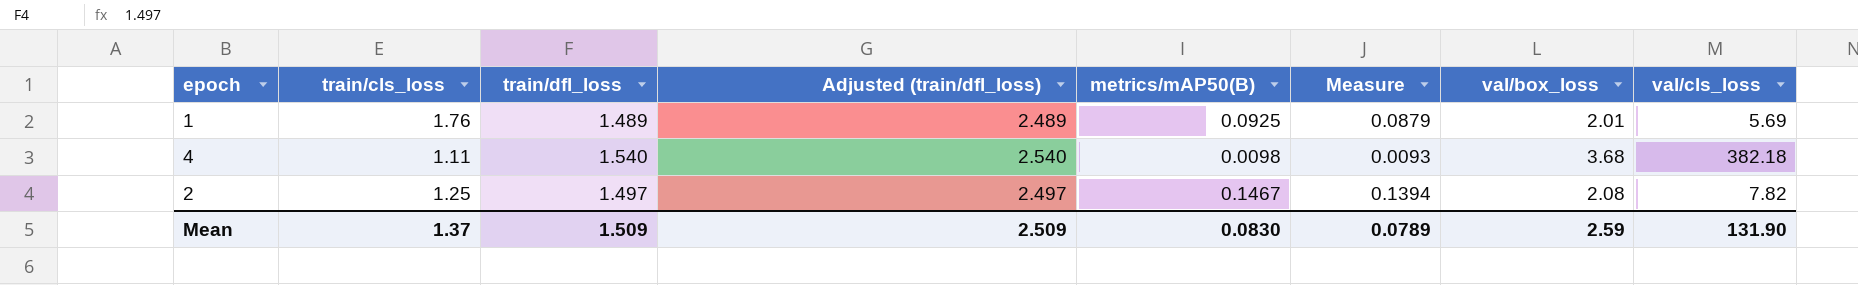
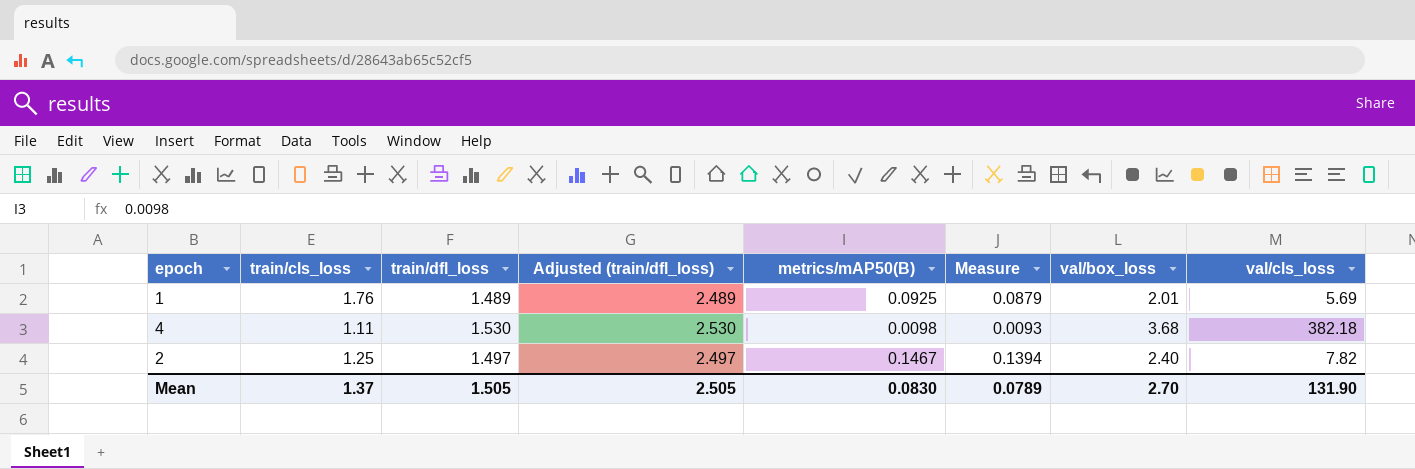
4 | train/dfl_loss: 1.540 -> 1.530
4 | Adjusted (train/dfl_loss): 2.540 -> 2.530
2 | val/box_loss: 2.08 -> 2.40
Mean | train/dfl_loss: 1.509 -> 1.505
Mean | Adjusted (train/dfl_loss): 2.509 -> 2.505
Mean | val/box_loss: 2.59 -> 2.70

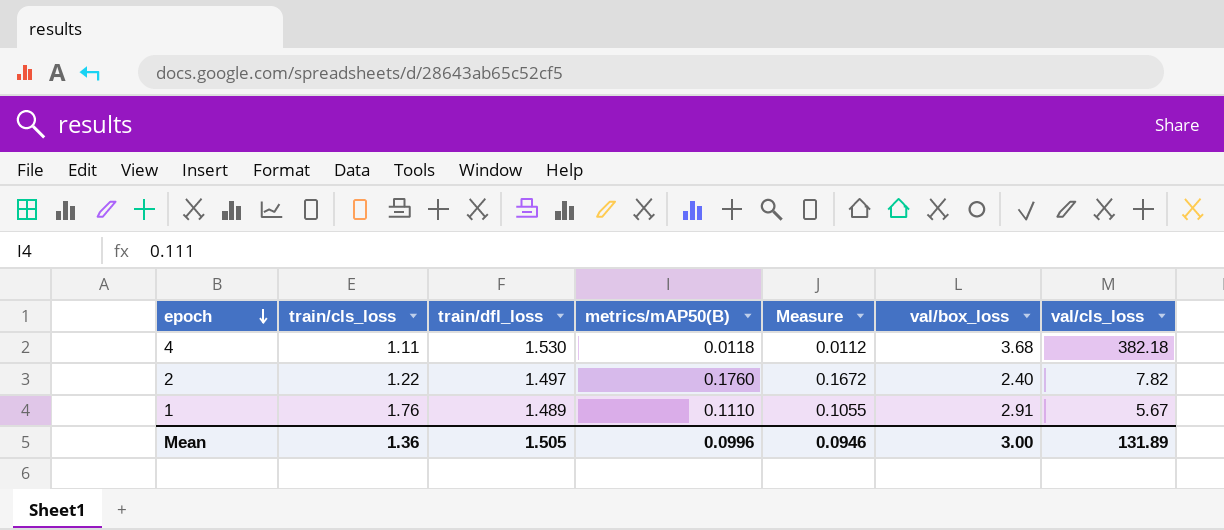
row order: none -> epoch descending
column Adjusted (train/dfl_loss) | formula: [train/dfl_loss] + 1 -> none
4 | metrics/mAP50(B): 0.0098 -> 0.0118
4 | Measure: 0.0093 -> 0.0112
2 | train/cls_loss: 1.25 -> 1.22
2 | metrics/mAP50(B): 0.1467 -> 0.1760
2 | Measure: 0.1394 -> 0.1672
1 | metrics/mAP50(B): 0.0925 -> 0.1110
1 | Measure: 0.0879 -> 0.1055
1 | val/box_loss: 2.01 -> 2.91
1 | val/cls_loss: 5.69 -> 5.67
Mean | train/cls_loss: 1.37 -> 1.36
Mean | metrics/mAP50(B): 0.0830 -> 0.0996
Mean | Measure: 0.0789 -> 0.0946
Mean | val/box_loss: 2.70 -> 3.00
Mean | val/cls_loss: 131.90 -> 131.89

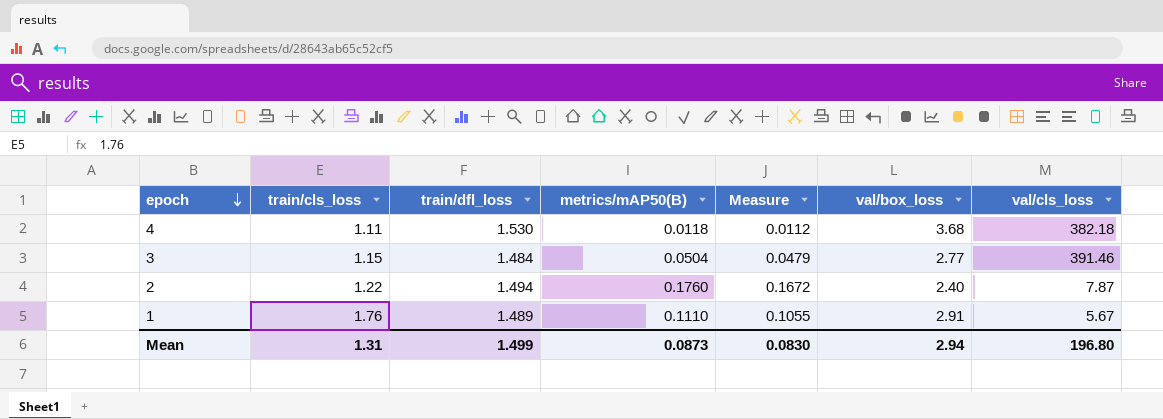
row 3: none -> 1.15 | 1.484 | 0.0504 | 0.0479 | 2.77 | 391.46
2 | train/dfl_loss: 1.497 -> 1.494
2 | val/cls_loss: 7.82 -> 7.87
Mean | train/cls_loss: 1.36 -> 1.31
Mean | train/dfl_loss: 1.505 -> 1.499
Mean | metrics/mAP50(B): 0.0996 -> 0.0873
Mean | Measure: 0.0946 -> 0.0830
Mean | val/box_loss: 3.00 -> 2.94
Mean | val/cls_loss: 131.89 -> 196.80

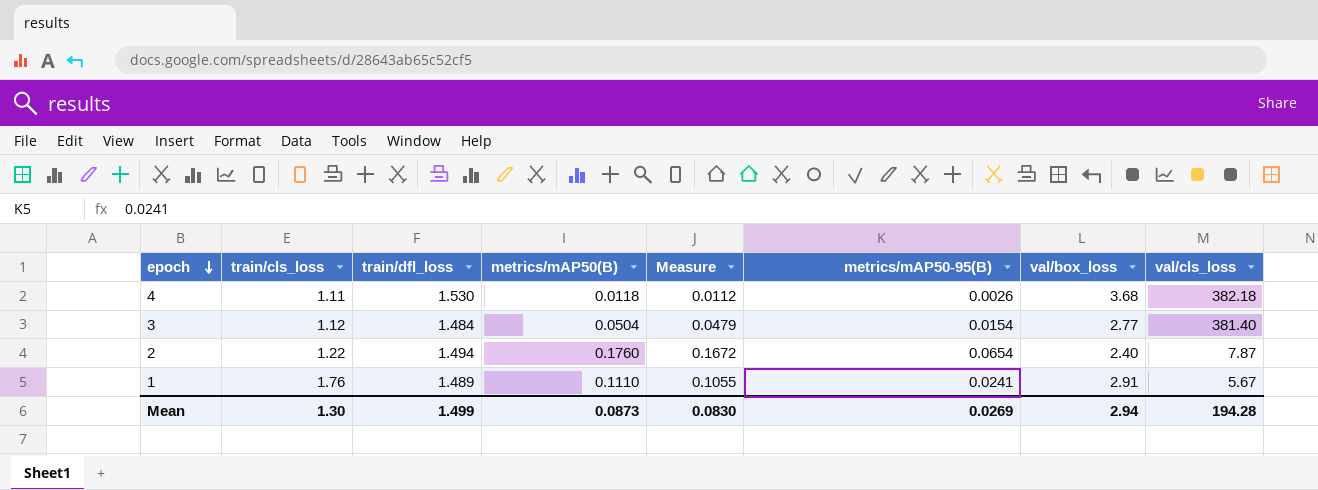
column metrics/mAP50-95(B) | position: none -> 6
3 | train/cls_loss: 1.15 -> 1.12
3 | val/cls_loss: 391.46 -> 381.40
Mean | train/cls_loss: 1.31 -> 1.30
Mean | val/cls_loss: 196.80 -> 194.28

